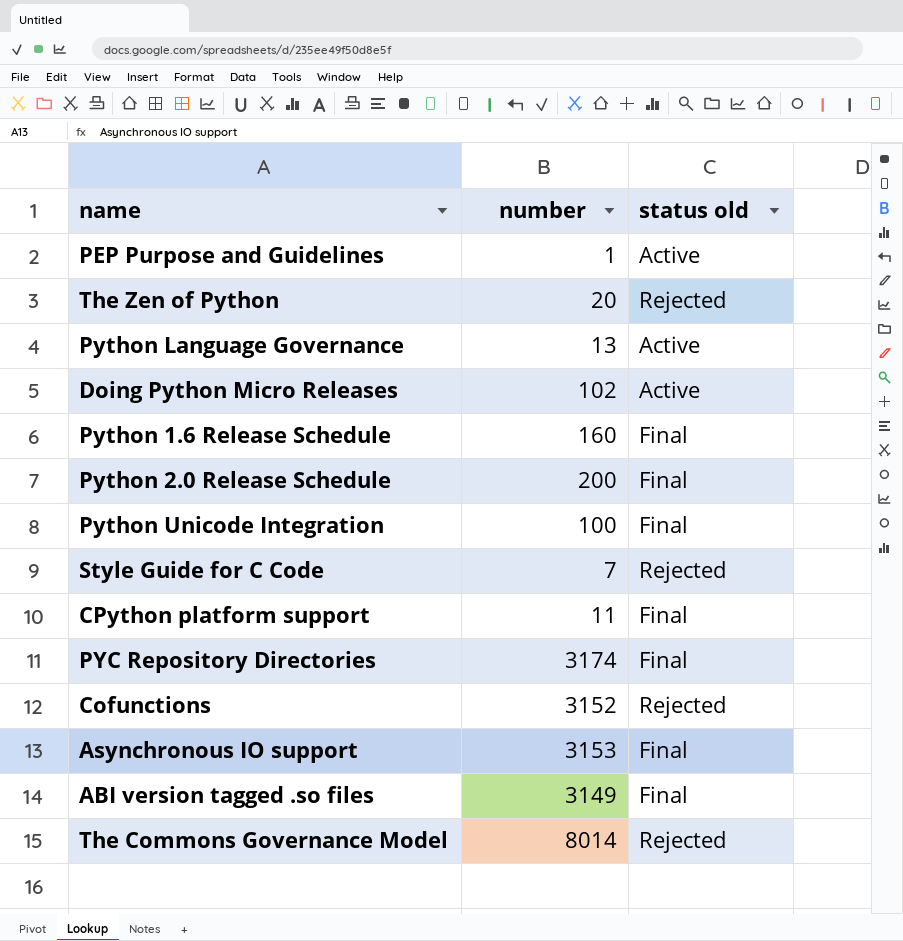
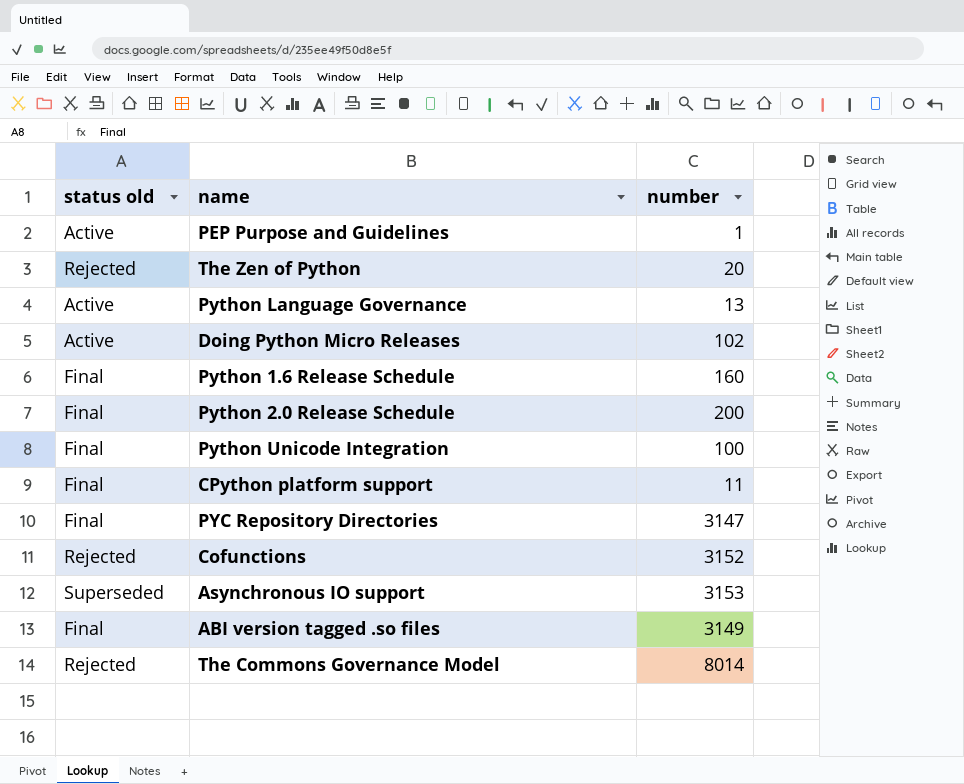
column status old | position: 3 -> 1
row Style Guide for C Code: 7 | Rejected -> none
PYC Repository Directories | number: 3174 -> 3147
Asynchronous IO support | status old: Final -> Superseded

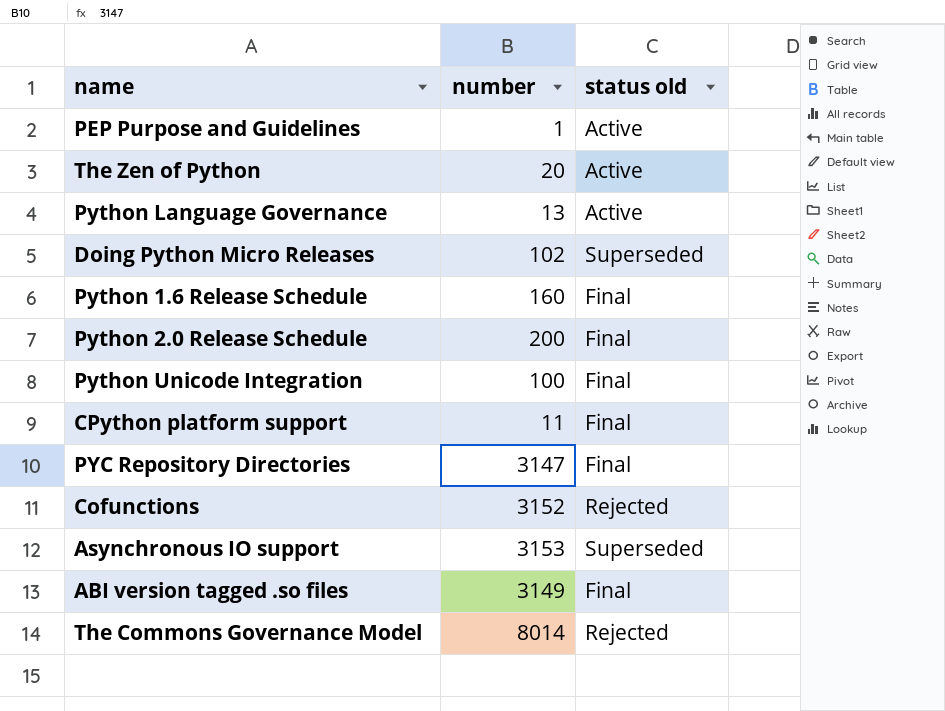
column status old | position: 1 -> 3
The Zen of Python | status old: Rejected -> Active
Doing Python Micro Releases | status old: Active -> Superseded

